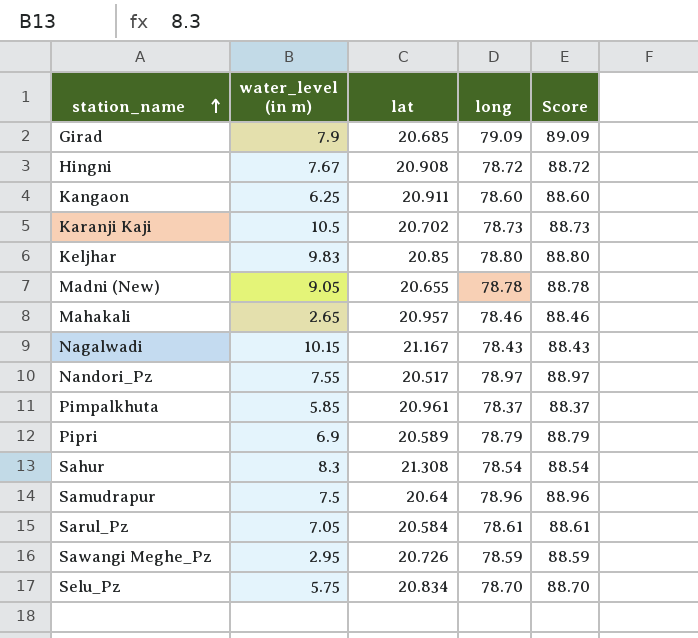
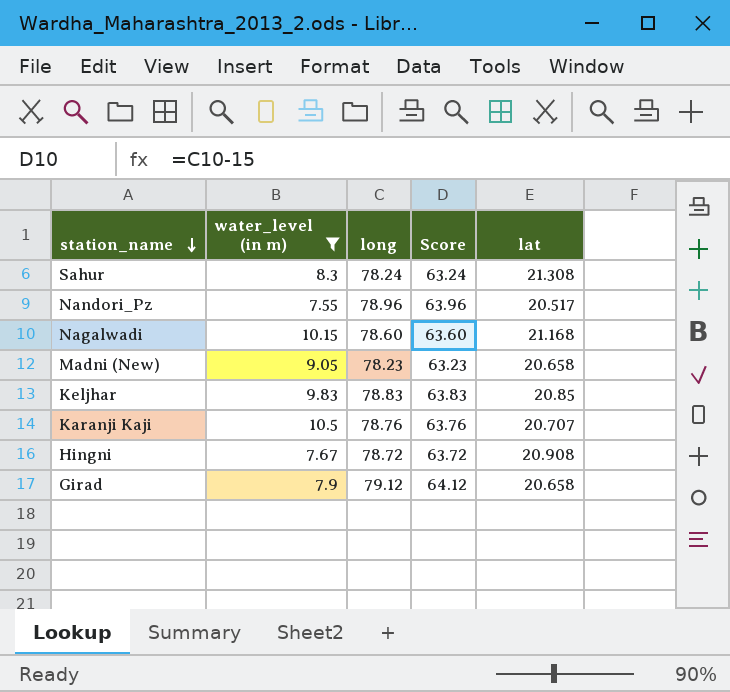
filter: none -> water_level (in m) >= 7.55
row order: station_name ascending -> station_name descending
column Score | formula: [long] + 10 -> [long] - 15
column lat | position: 3 -> 5
Sahur | long: 78.54 -> 78.24
Nandori_Pz | long: 78.97 -> 78.96
Nagalwadi | long: 78.43 -> 78.60
Nagalwadi | lat: 21.167 -> 21.168
Madni (New) | long: 78.78 -> 78.23
Madni (New) | lat: 20.655 -> 20.658
Keljhar | long: 78.80 -> 78.83
Karanji Kaji | long: 78.73 -> 78.76
Karanji Kaji | lat: 20.702 -> 20.707
Girad | long: 79.09 -> 79.12
Girad | lat: 20.685 -> 20.658

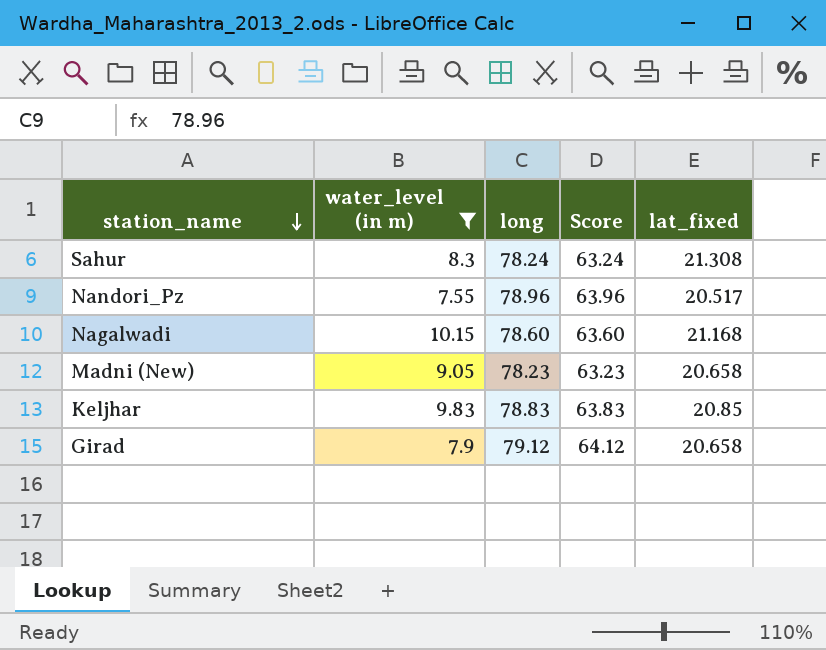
column name: lat -> lat_fixed
row Karanji Kaji: 10.5 | 78.76 | 63.76 | 20.707 -> none
row Hingni: 7.67 | 78.72 | 63.72 | 20.908 -> none

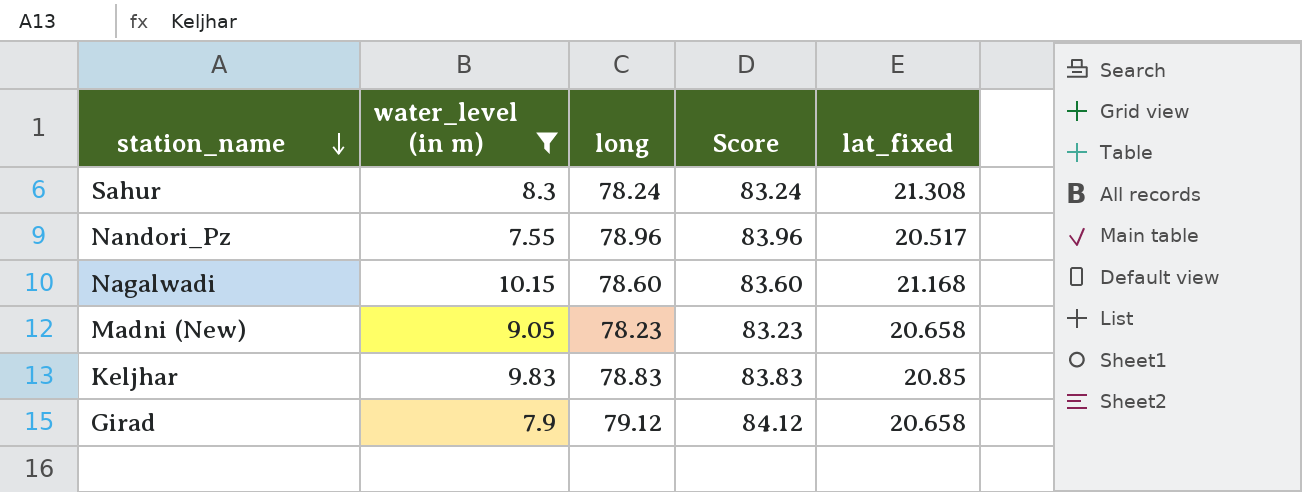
column Score | formula: [long] - 15 -> [long] + 5

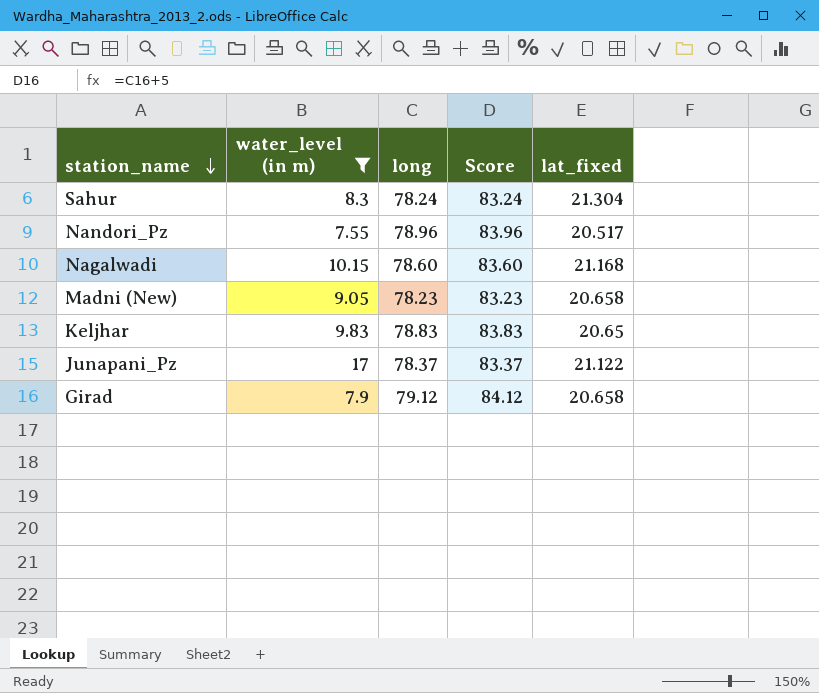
Sahur | lat_fixed: 21.308 -> 21.304
Keljhar | lat_fixed: 20.85 -> 20.65
row Junapani_Pz: none -> 17 | 78.37 | 83.37 | 21.122

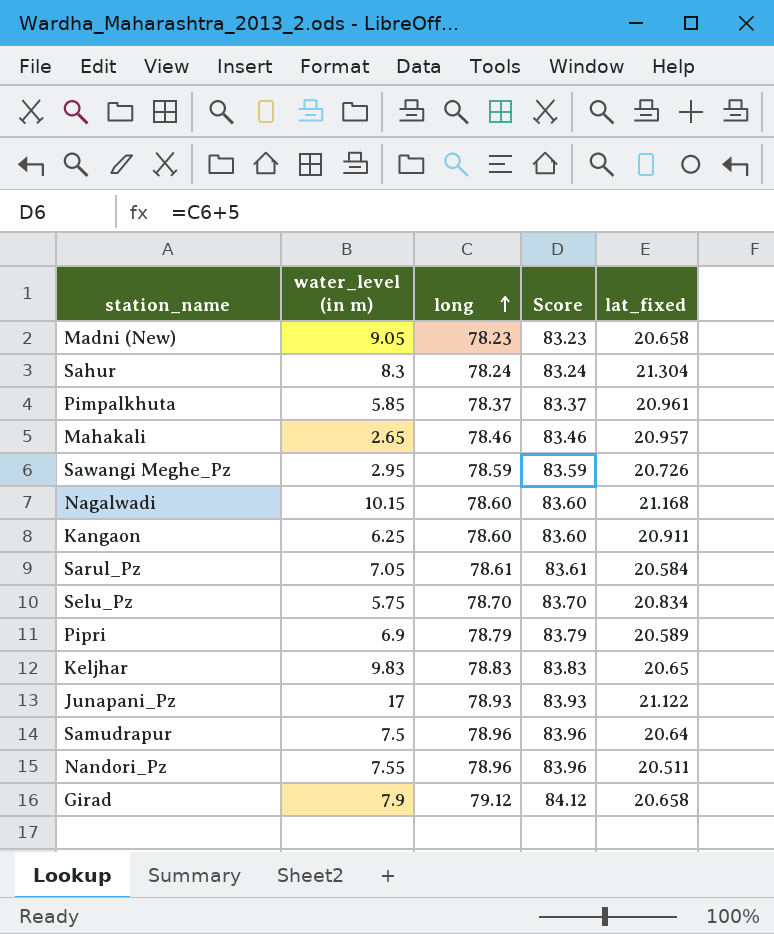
filter: water_level (in m) >= 7.55 -> none
row order: station_name descending -> long ascending
Junapani_Pz | long: 78.37 -> 78.93
Junapani_Pz | Score: 83.37 -> 83.93
Nandori_Pz | lat_fixed: 20.517 -> 20.511

